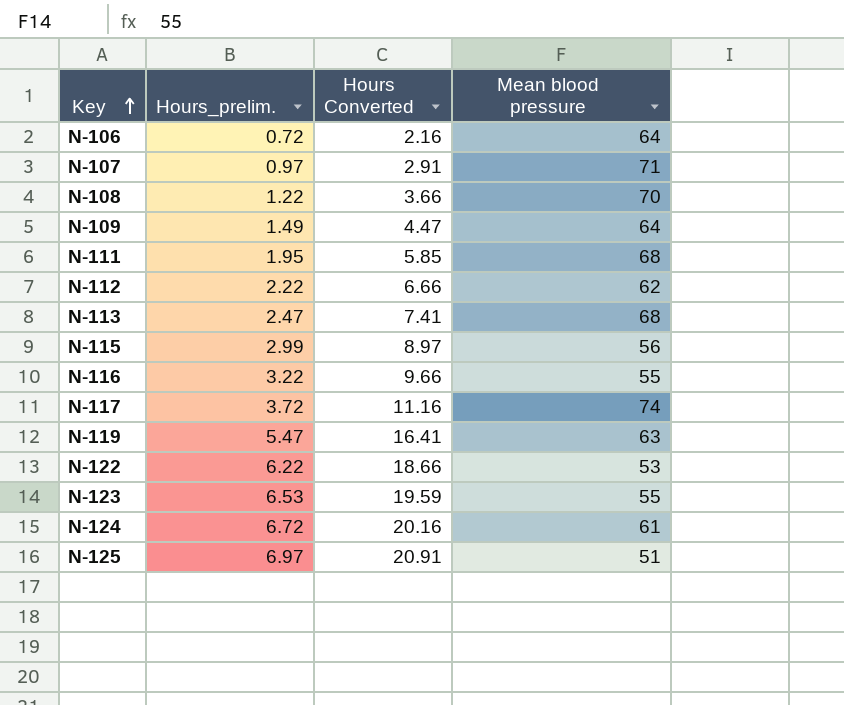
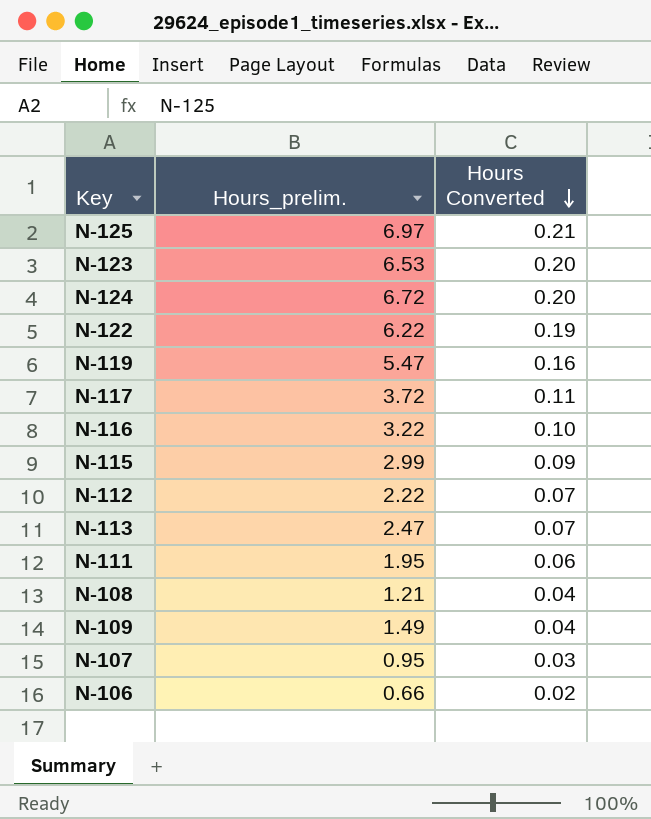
row order: Key ascending -> Hours Converted descending
column Mean blood pressure | position: 4 -> none
column Hours Converted | formula: [Hours_prelim.] * 3 -> [Hours_prelim.] * 0.03
N-108 | Hours_prelim.: 1.22 -> 1.21
N-107 | Hours_prelim.: 0.97 -> 0.95
N-106 | Hours_prelim.: 0.72 -> 0.66

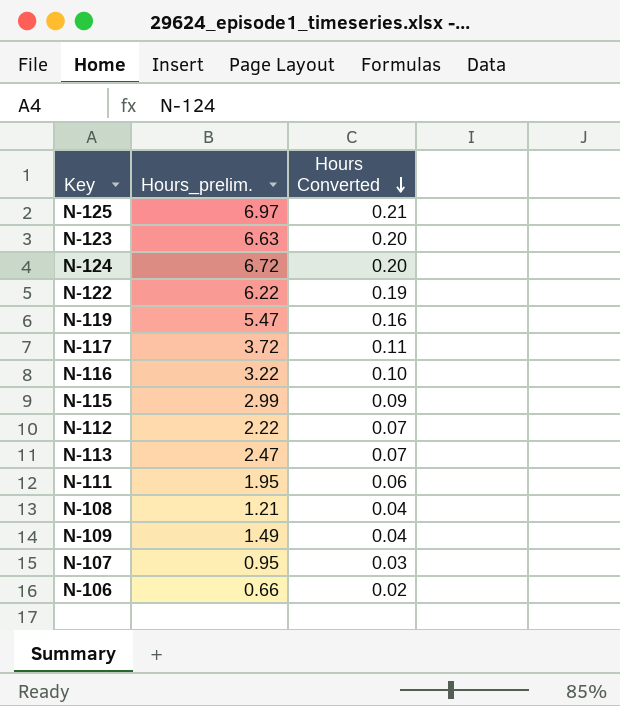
N-123 | Hours_prelim.: 6.53 -> 6.63

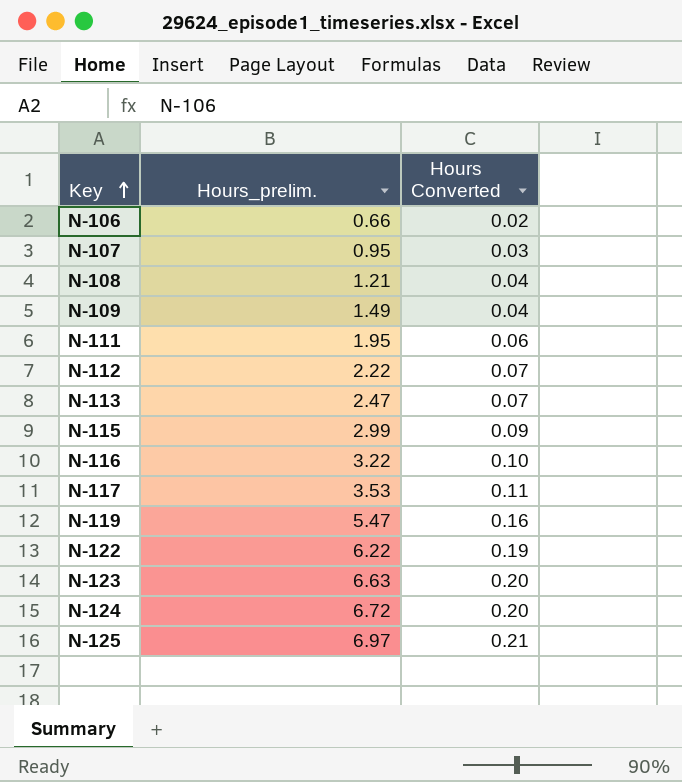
row order: Hours Converted descending -> Key ascending
N-117 | Hours_prelim.: 3.72 -> 3.53

